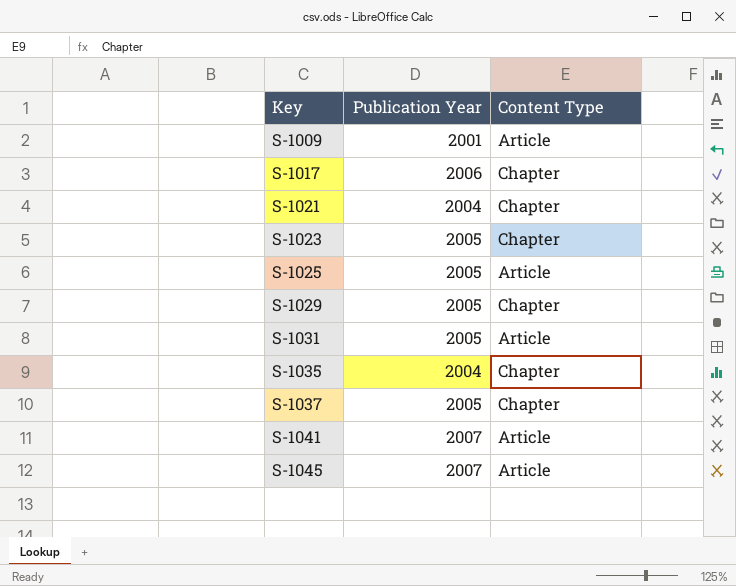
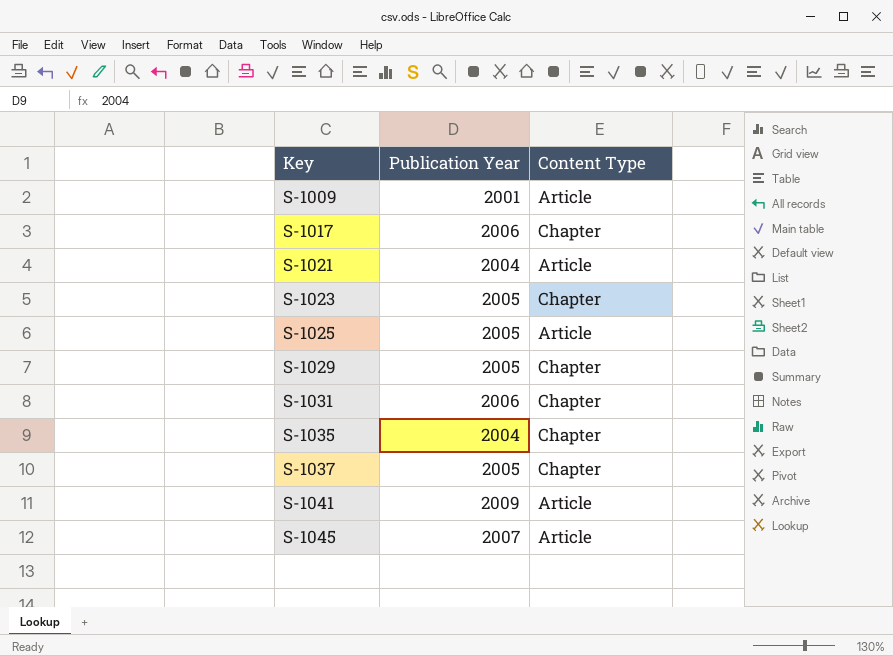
S-1021 | Content Type: Chapter -> Article
S-1031 | Publication Year: 2005 -> 2006
S-1031 | Content Type: Article -> Chapter
S-1041 | Publication Year: 2007 -> 2009

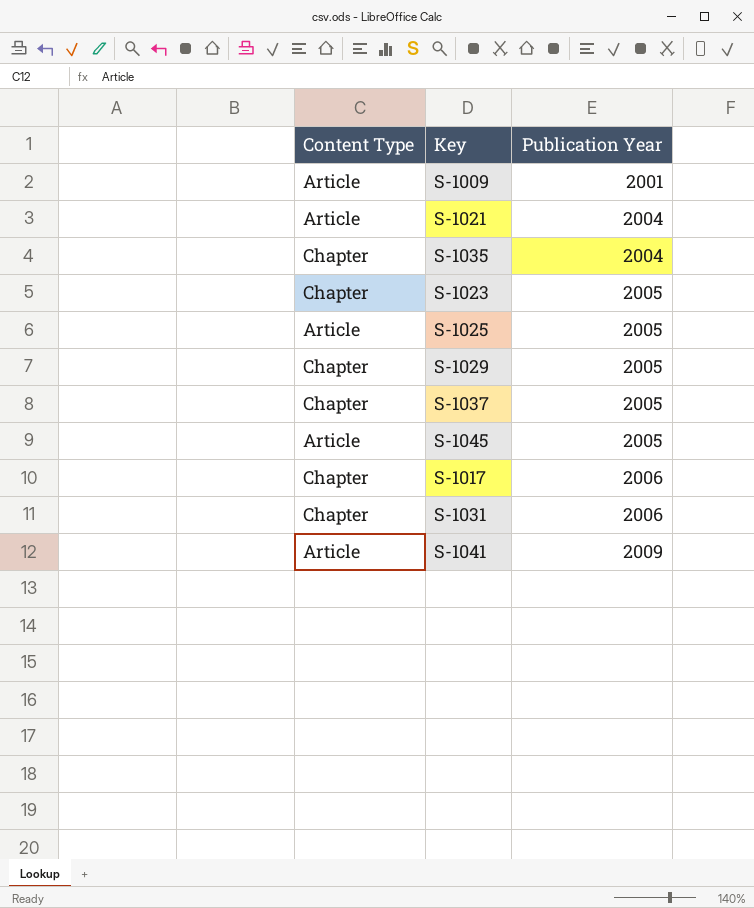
row order: Key ascending -> Publication Year ascending
column Content Type | position: 3 -> 1
S-1045 | Publication Year: 2007 -> 2005

